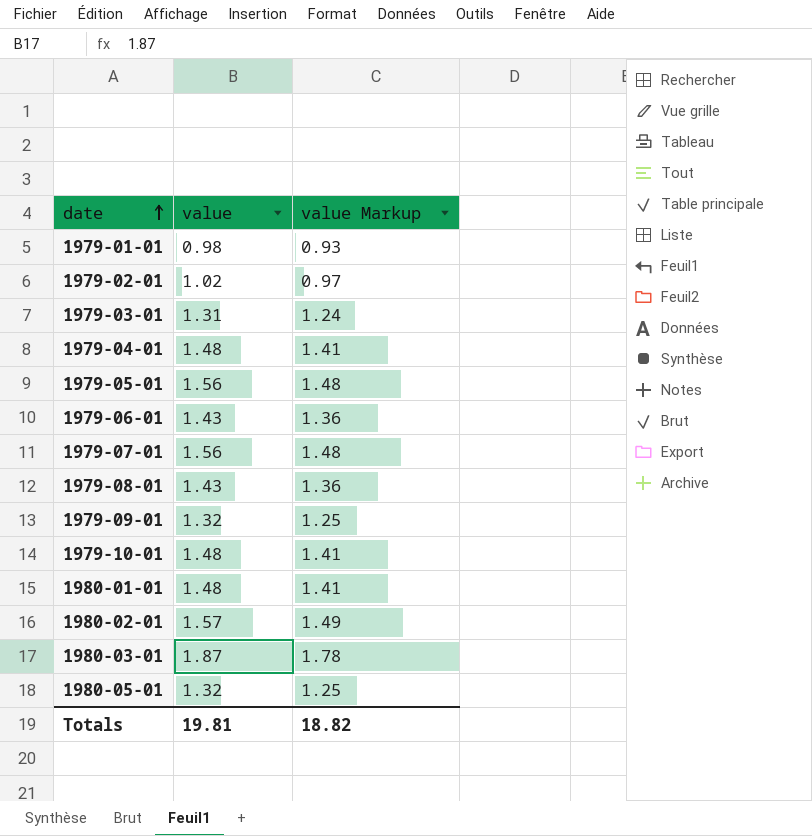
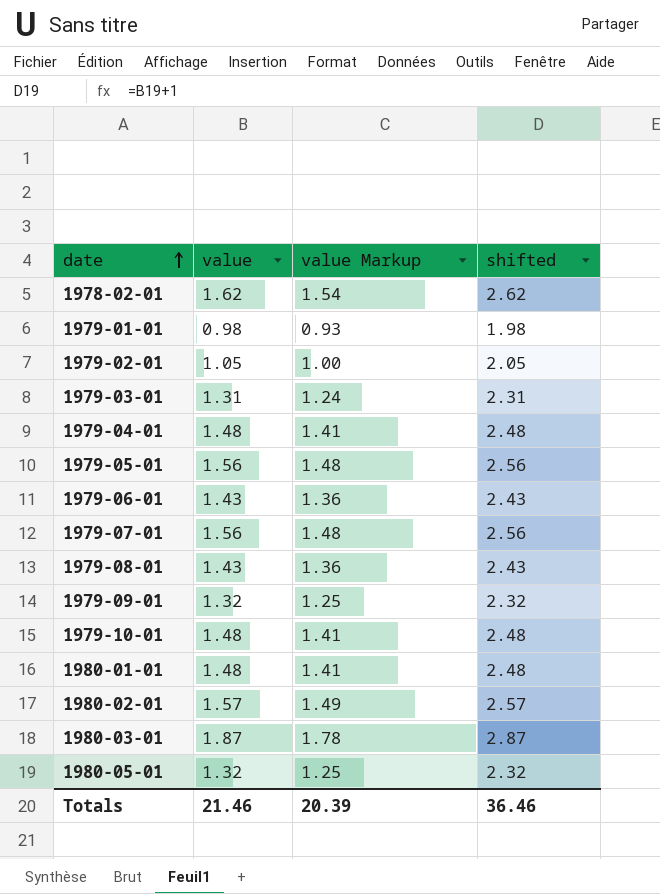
column shifted | formula: none -> [value] + 1
row 1978-02-01: none -> 1.62 | 1.54 | 2.62
1979-02-01 | value: 1.02 -> 1.05
1979-02-01 | value Markup: 0.97 -> 1.00
Totals | value: 19.81 -> 21.46
Totals | value Markup: 18.82 -> 20.39

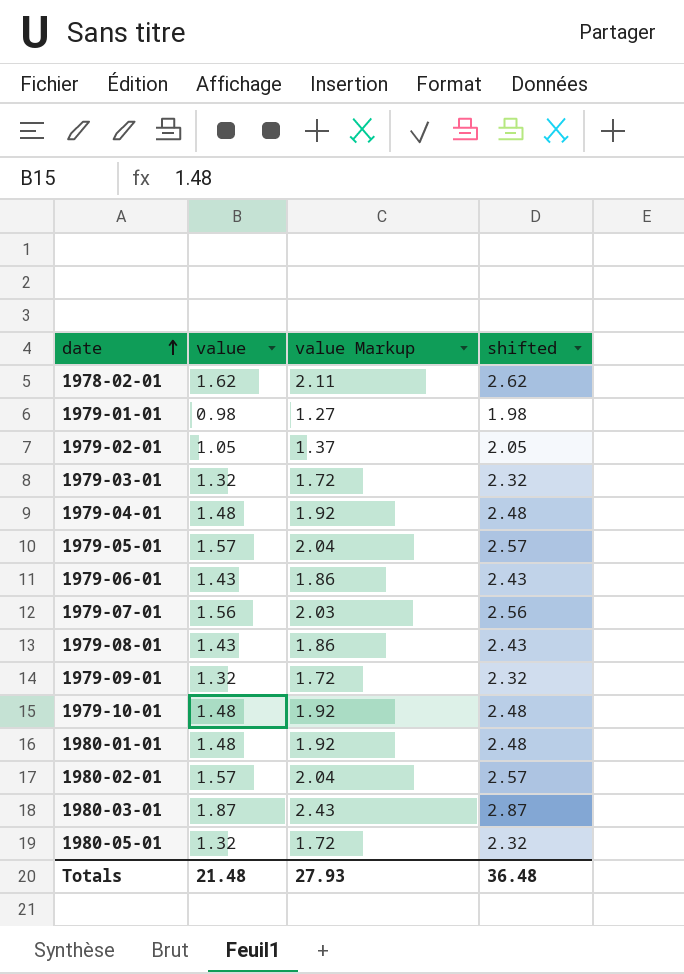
column value Markup | formula: [value] * 0.95 -> [value] * 1.3
1979-03-01 | value: 1.31 -> 1.32
1979-03-01 | shifted: 2.31 -> 2.32
1979-05-01 | value: 1.56 -> 1.57
1979-05-01 | shifted: 2.56 -> 2.57
Totals | value: 21.46 -> 21.48
Totals | value Markup: 20.39 -> 27.93
Totals | shifted: 36.46 -> 36.48

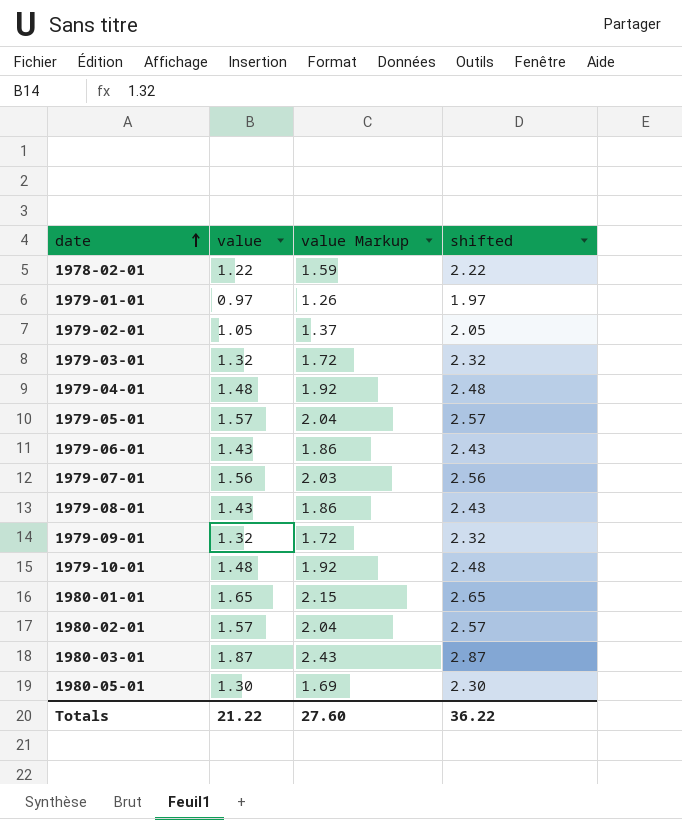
1978-02-01 | value: 1.62 -> 1.22
1978-02-01 | value Markup: 2.11 -> 1.59
1978-02-01 | shifted: 2.62 -> 2.22
1979-01-01 | value: 0.98 -> 0.97
1979-01-01 | value Markup: 1.27 -> 1.26
1979-01-01 | shifted: 1.98 -> 1.97
1980-01-01 | value: 1.48 -> 1.65
1980-01-01 | value Markup: 1.92 -> 2.15
1980-01-01 | shifted: 2.48 -> 2.65
1980-05-01 | value: 1.32 -> 1.30
1980-05-01 | value Markup: 1.72 -> 1.69
1980-05-01 | shifted: 2.32 -> 2.30
Totals | value: 21.48 -> 21.22
Totals | value Markup: 27.93 -> 27.60
Totals | shifted: 36.48 -> 36.22

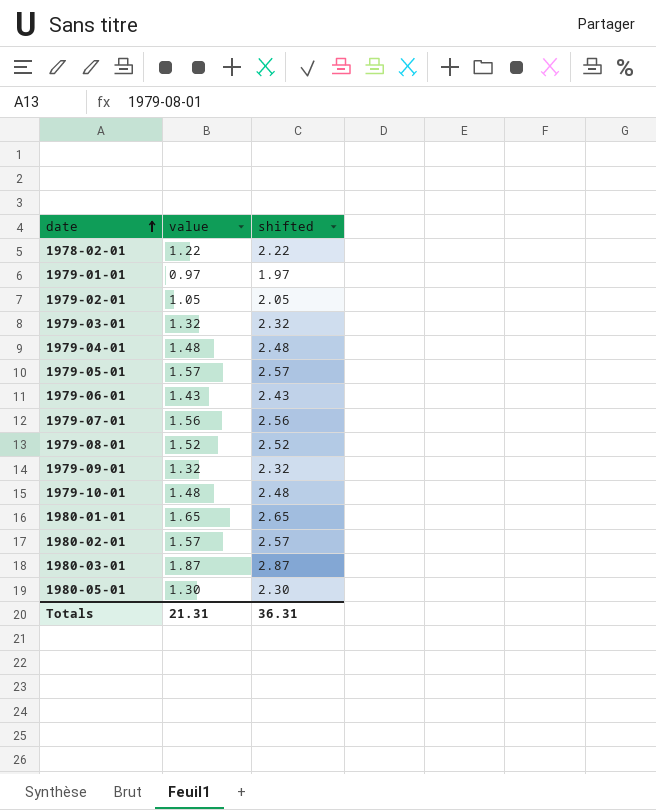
column value Markup | formula: [value] * 1.3 -> none
1979-08-01 | value: 1.43 -> 1.52
1979-08-01 | shifted: 2.43 -> 2.52
Totals | value: 21.22 -> 21.31
Totals | shifted: 36.22 -> 36.31

